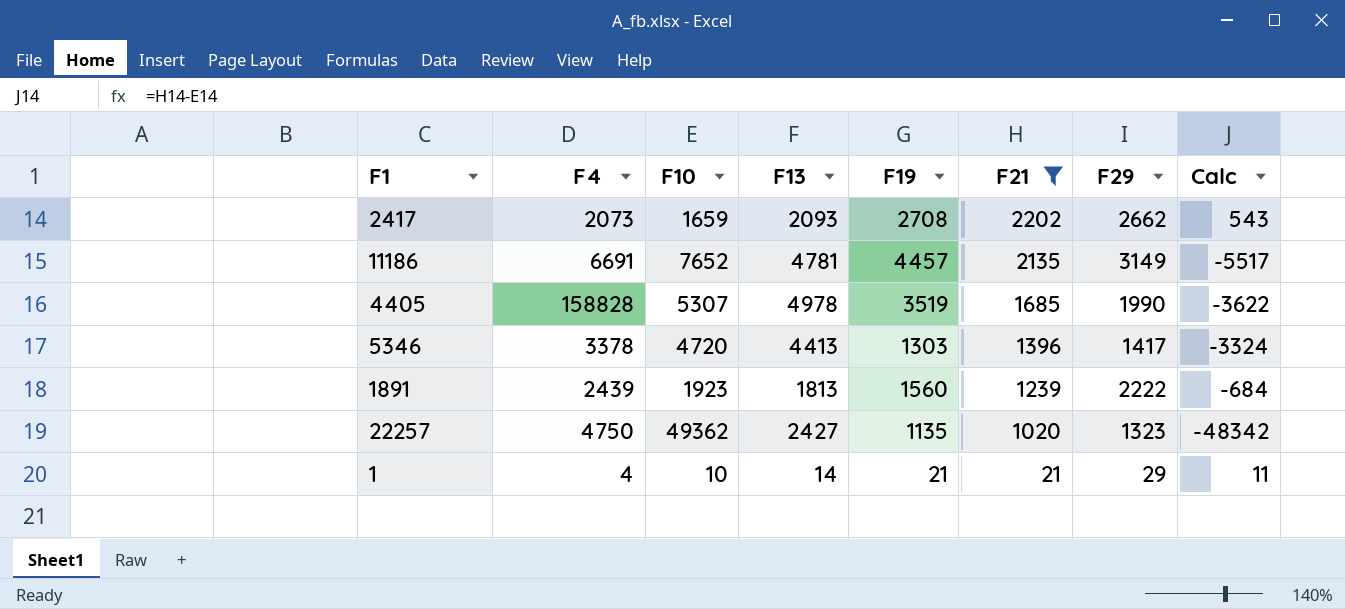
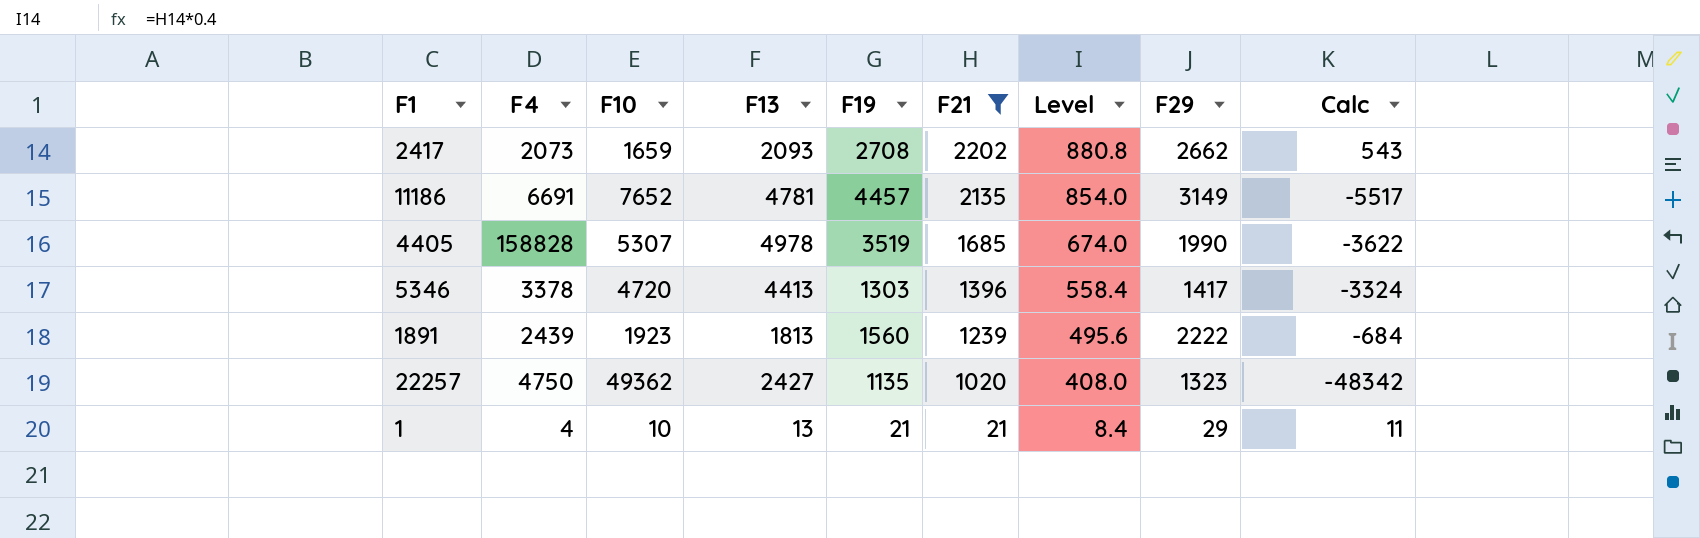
column Level | formula: none -> [F21] * 0.4
1 | F13: 14 -> 13

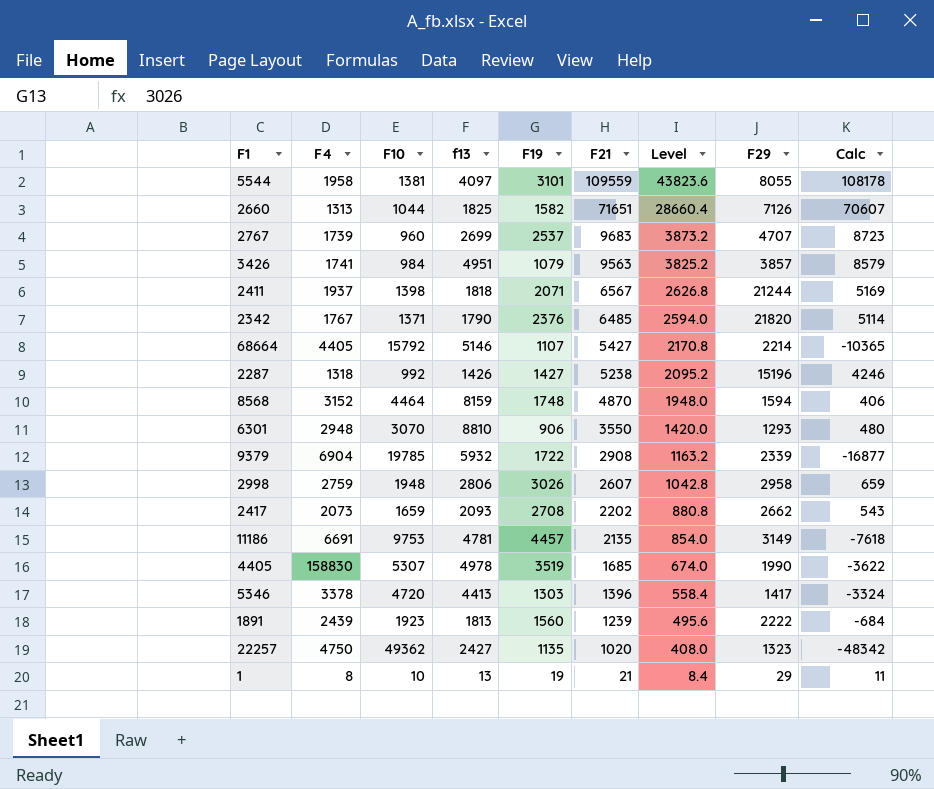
filter: F21 <= 2202 -> none
column name: F13 -> f13
11186 | F10: 7652 -> 9753
11186 | Calc: -5517 -> -7618
4405 | F4: 158828 -> 158830
1 | F4: 4 -> 8
1 | F19: 21 -> 19

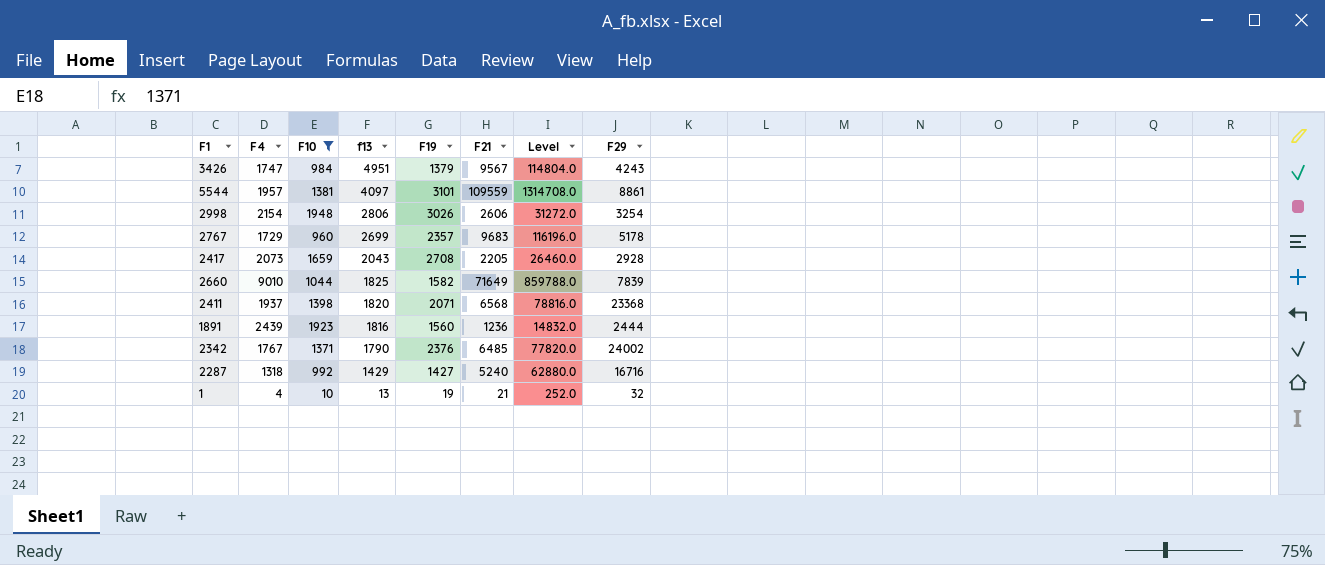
filter: none -> F10 <= 1948
row order: F21 descending -> f13 descending
column Calc | formula: [F21] - [F10] -> none
column Level | formula: [F21] * 0.4 -> [F21] * 12
3426 | F4: 1741 -> 1747
3426 | F19: 1079 -> 1379
3426 | F21: 9563 -> 9567
3426 | F29: 3857 -> 4243
5544 | F4: 1958 -> 1957
5544 | F29: 8055 -> 8861
2998 | F4: 2759 -> 2154
2998 | F21: 2607 -> 2606
2998 | F29: 2958 -> 3254
2767 | F4: 1739 -> 1729
2767 | F19: 2537 -> 2357
2767 | F29: 4707 -> 5178
2417 | f13: 2093 -> 2043
2417 | F21: 2202 -> 2205
2417 | F29: 2662 -> 2928
2660 | F4: 1313 -> 9010
2660 | F21: 71651 -> 71649
2660 | F29: 7126 -> 7839
2411 | f13: 1818 -> 1820
2411 | F21: 6567 -> 6568
2411 | F29: 21244 -> 23368
1891 | f13: 1813 -> 1816
1891 | F21: 1239 -> 1236
1891 | F29: 2222 -> 2444
2342 | F29: 21820 -> 24002
2287 | f13: 1426 -> 1429
2287 | F21: 5238 -> 5240
2287 | F29: 15196 -> 16716
1 | F4: 8 -> 4
1 | F29: 29 -> 32

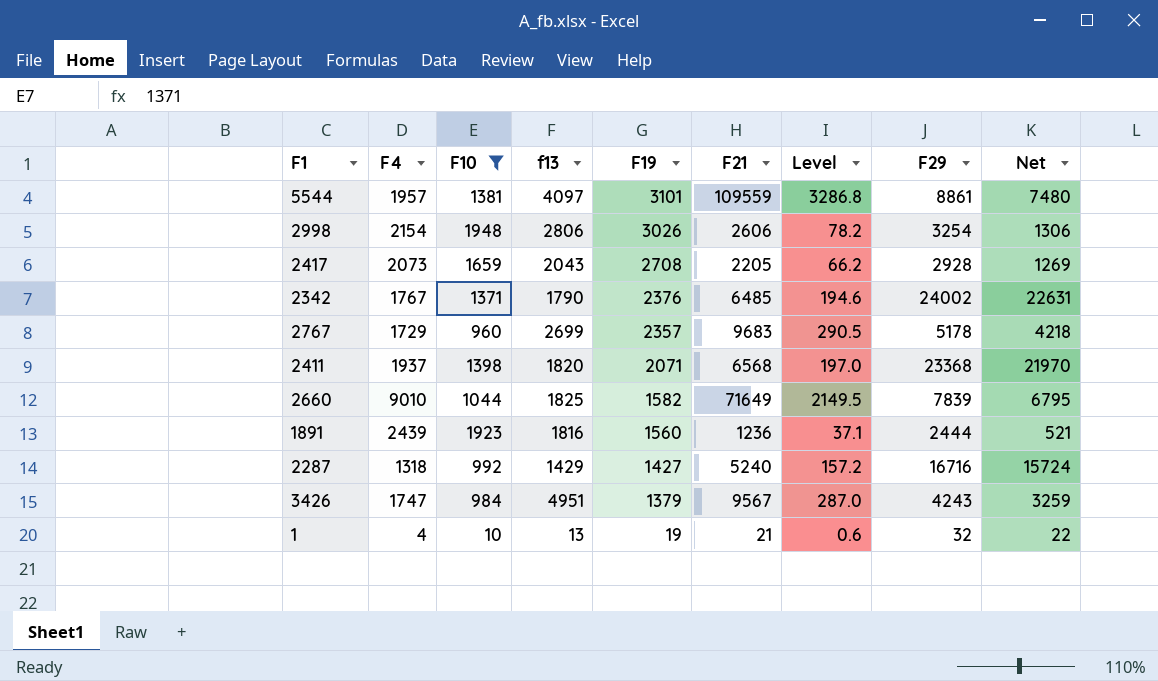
row order: f13 descending -> F19 descending
column Level | formula: [F21] * 12 -> [F21] * 0.03
column Net | formula: none -> [F29] - [F10]

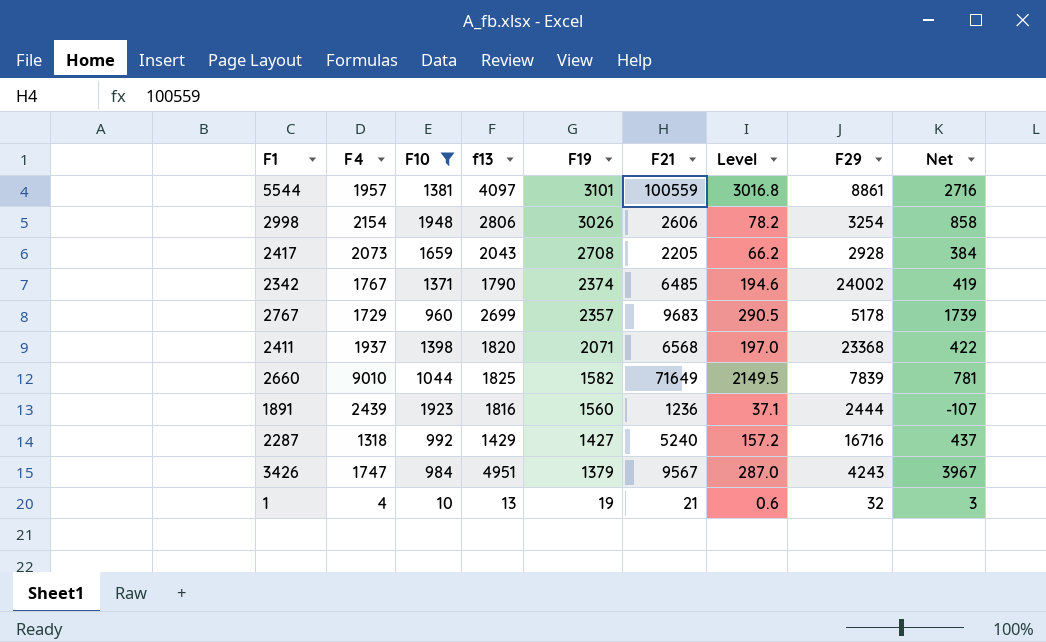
column Net | formula: [F29] - [F10] -> [f13] - [F10]
5544 | F21: 109559 -> 100559
5544 | Level: 3286.8 -> 3016.8
2342 | F19: 2376 -> 2374

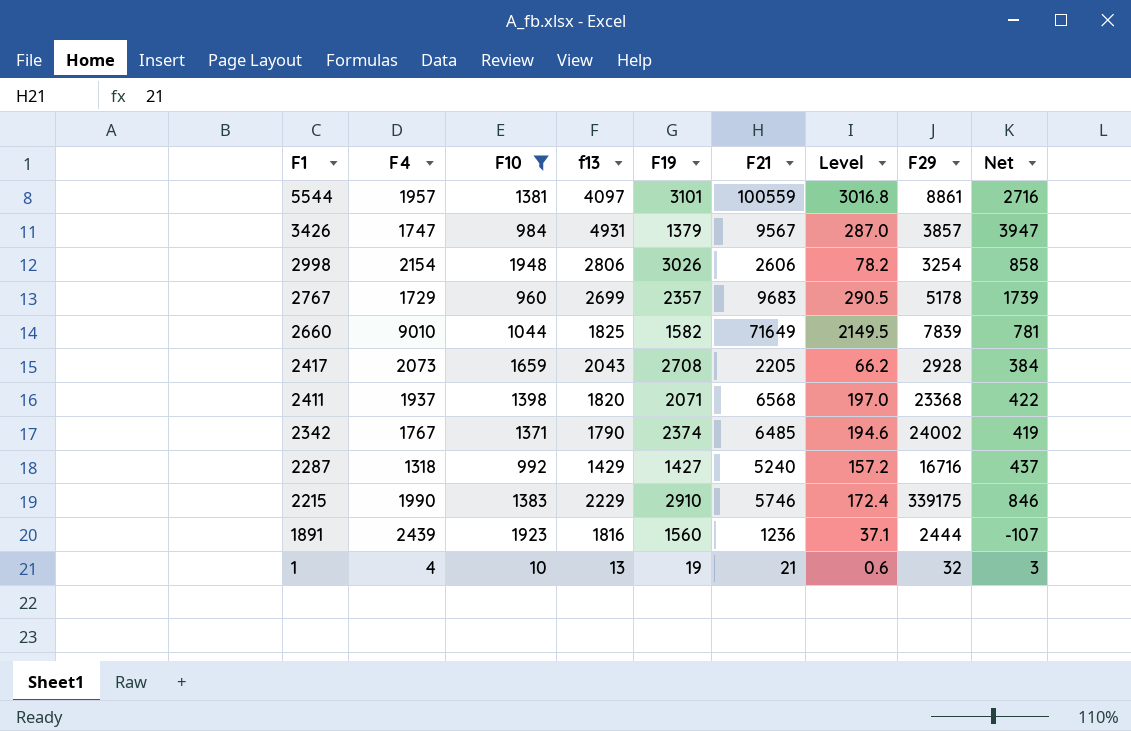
row order: F19 descending -> F1 descending
3426 | f13: 4951 -> 4931
3426 | F29: 4243 -> 3857
3426 | Net: 3967 -> 3947
row 2215: none -> 1990 | 1383 | 2229 | 2910 | 5746 | 172.4 | 339175 | 846

